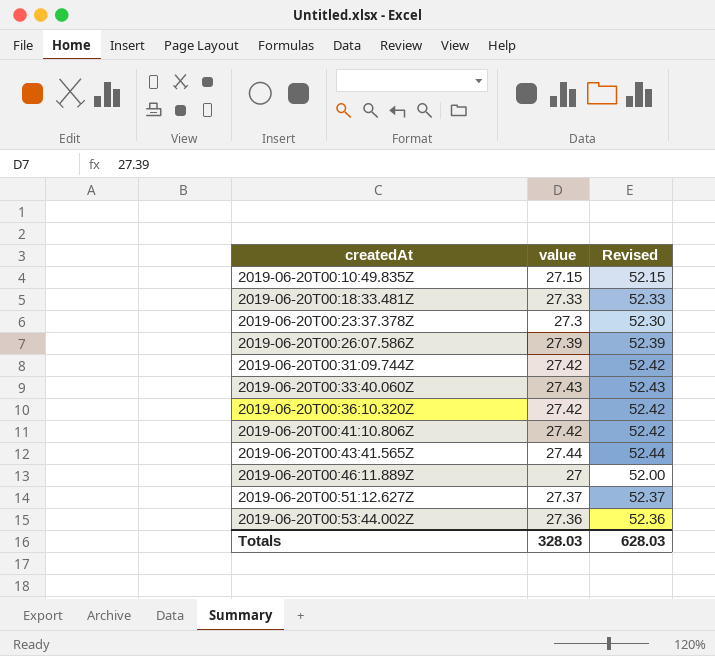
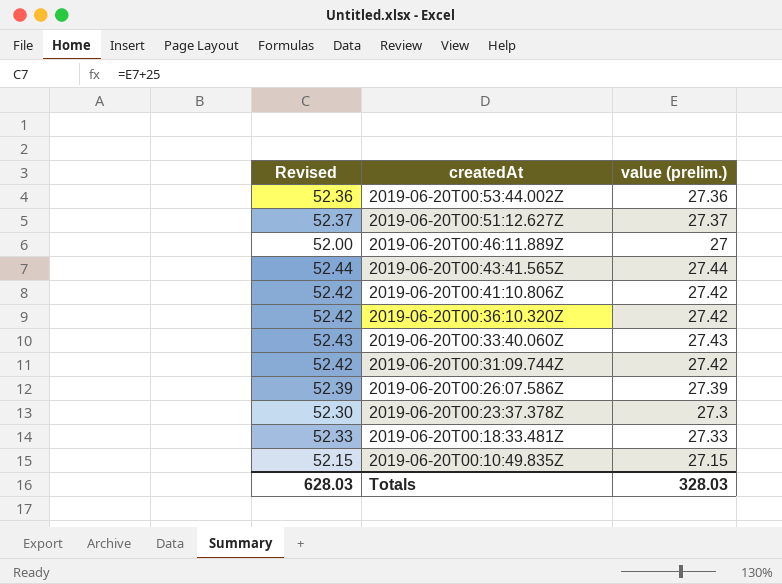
row order: createdAt ascending -> createdAt descending
column Revised | position: 3 -> 1
column name: value -> value (prelim.)

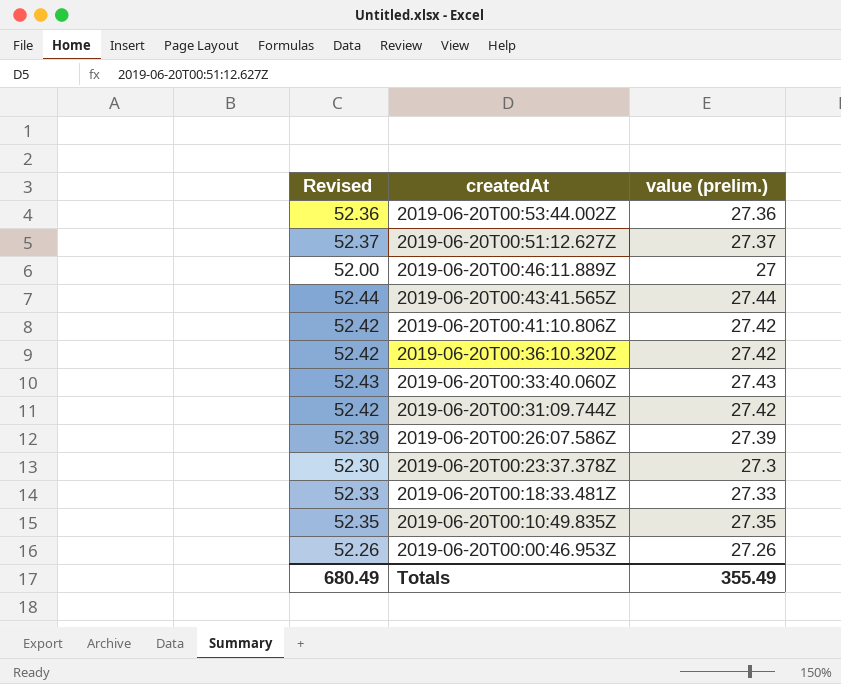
2019-06-20T00:10:49.835Z | Revised: 52.15 -> 52.35
2019-06-20T00:10:49.835Z | value (prelim.): 27.15 -> 27.35
row 2019-06-20T00:00:46.953Z: none -> 52.26 | 27.26
Totals | Revised: 628.03 -> 680.49
Totals | value (prelim.): 328.03 -> 355.49

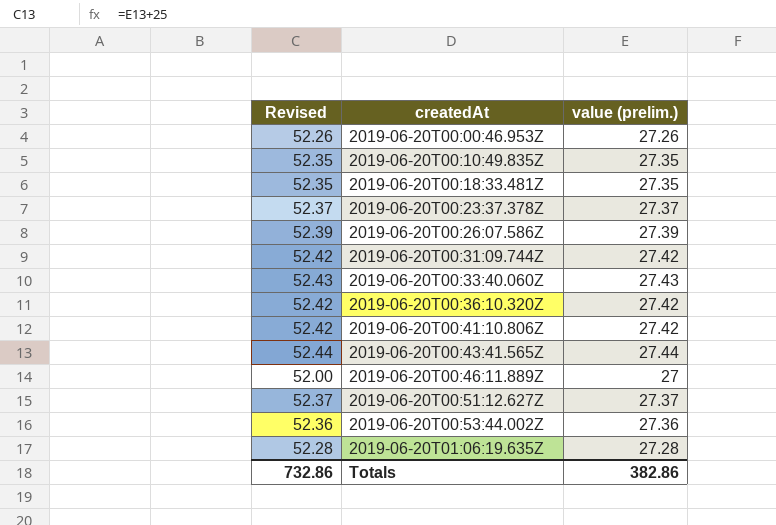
row order: createdAt descending -> createdAt ascending
2019-06-20T00:18:33.481Z | Revised: 52.33 -> 52.35
2019-06-20T00:18:33.481Z | value (prelim.): 27.33 -> 27.35
2019-06-20T00:23:37.378Z | Revised: 52.30 -> 52.37
2019-06-20T00:23:37.378Z | value (prelim.): 27.3 -> 27.37
row 2019-06-20T01:06:19.635Z: none -> 52.28 | 27.28
Totals | Revised: 680.49 -> 732.86
Totals | value (prelim.): 355.49 -> 382.86

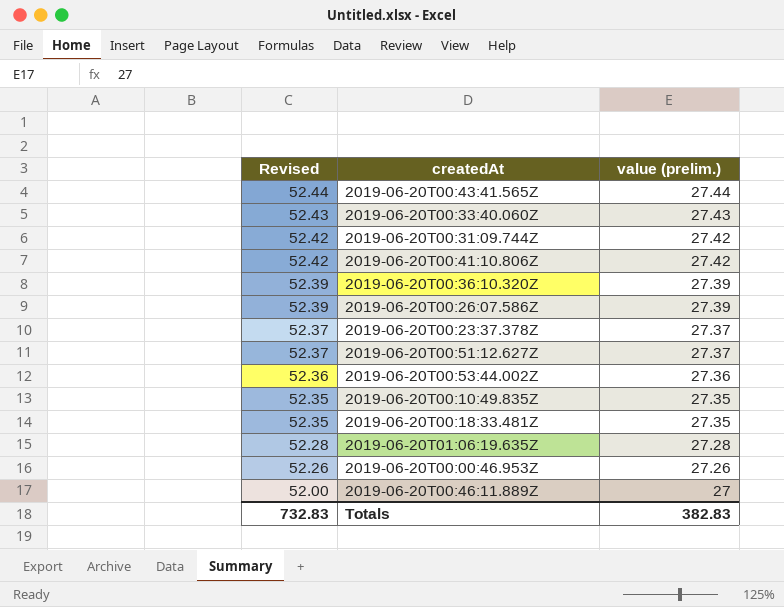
row order: createdAt ascending -> Revised descending
2019-06-20T00:36:10.320Z | Revised: 52.42 -> 52.39
2019-06-20T00:36:10.320Z | value (prelim.): 27.42 -> 27.39
Totals | Revised: 732.86 -> 732.83
Totals | value (prelim.): 382.86 -> 382.83

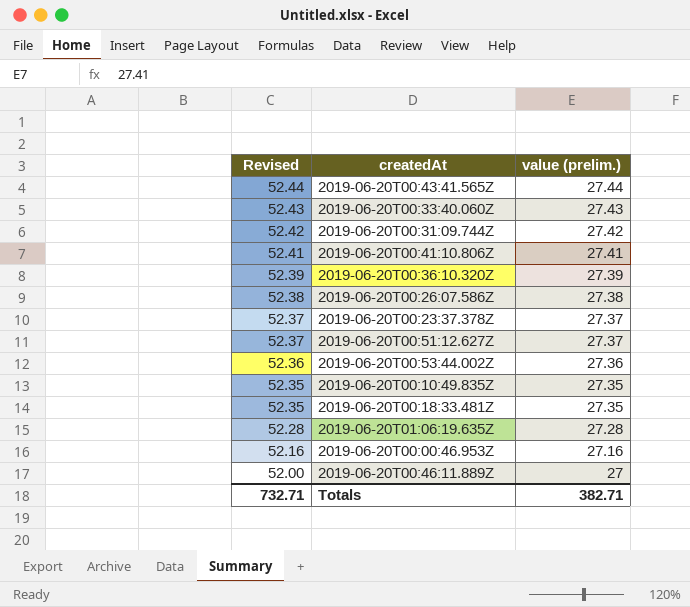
2019-06-20T00:41:10.806Z | Revised: 52.42 -> 52.41
2019-06-20T00:41:10.806Z | value (prelim.): 27.42 -> 27.41
2019-06-20T00:26:07.586Z | Revised: 52.39 -> 52.38
2019-06-20T00:26:07.586Z | value (prelim.): 27.39 -> 27.38
2019-06-20T00:00:46.953Z | Revised: 52.26 -> 52.16
2019-06-20T00:00:46.953Z | value (prelim.): 27.26 -> 27.16
Totals | Revised: 732.83 -> 732.71
Totals | value (prelim.): 382.83 -> 382.71

